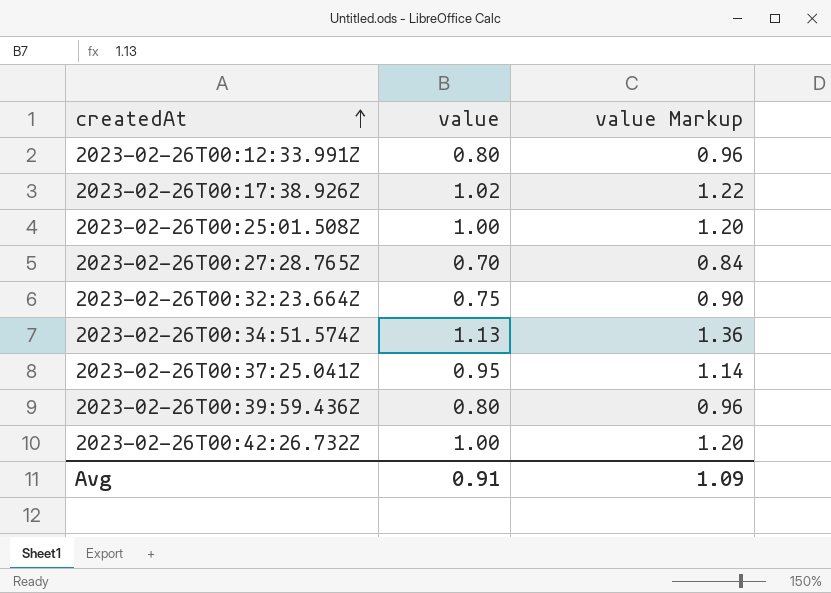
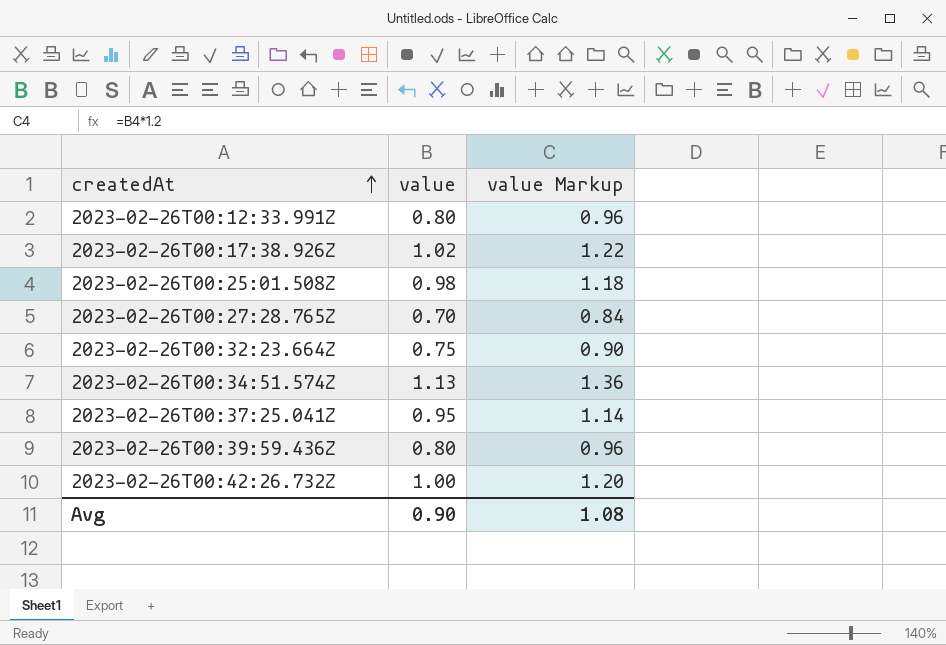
2023-02-26T00:25:01.508Z | value: 1.00 -> 0.98
2023-02-26T00:25:01.508Z | value Markup: 1.20 -> 1.18
Avg | value: 0.91 -> 0.90
Avg | value Markup: 1.09 -> 1.08

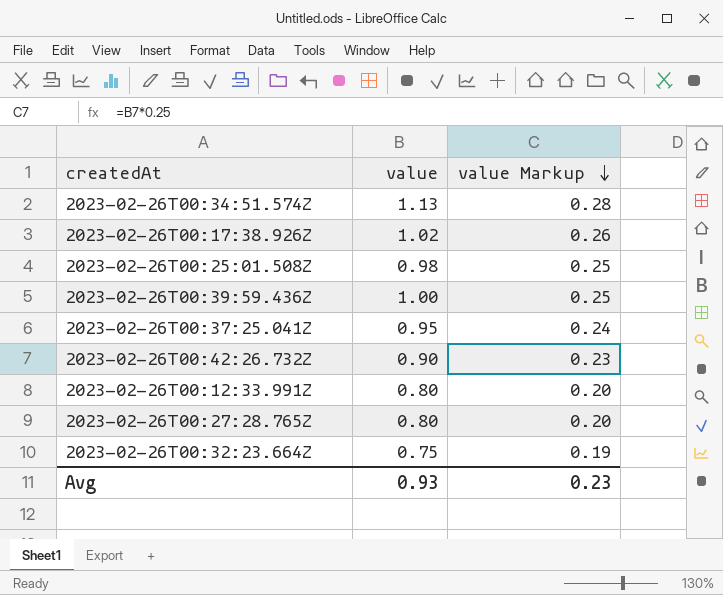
row order: createdAt ascending -> value Markup descending
column value Markup | formula: [value] * 1.2 -> [value] * 0.25
2023-02-26T00:39:59.436Z | value: 0.80 -> 1.00
2023-02-26T00:42:26.732Z | value: 1.00 -> 0.90
2023-02-26T00:27:28.765Z | value: 0.70 -> 0.80
Avg | value: 0.90 -> 0.93
Avg | value Markup: 1.08 -> 0.23

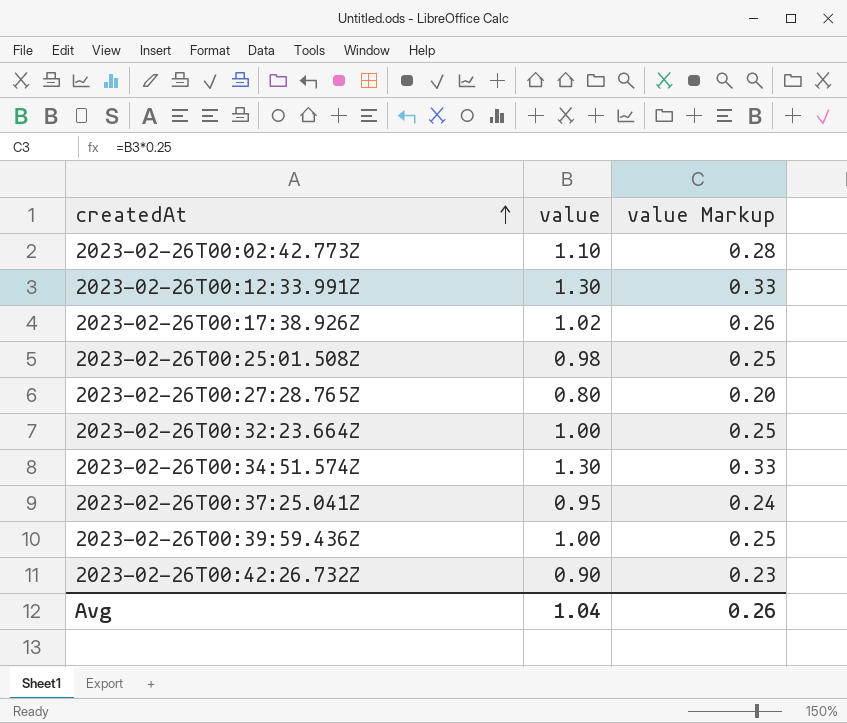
row order: value Markup descending -> createdAt ascending
row 2023-02-26T00:02:42.773Z: none -> 1.10 | 0.28
2023-02-26T00:12:33.991Z | value: 0.80 -> 1.30
2023-02-26T00:12:33.991Z | value Markup: 0.20 -> 0.33
2023-02-26T00:32:23.664Z | value: 0.75 -> 1.00
2023-02-26T00:32:23.664Z | value Markup: 0.19 -> 0.25
2023-02-26T00:34:51.574Z | value: 1.13 -> 1.30
2023-02-26T00:34:51.574Z | value Markup: 0.28 -> 0.33
Avg | value: 0.93 -> 1.04
Avg | value Markup: 0.23 -> 0.26

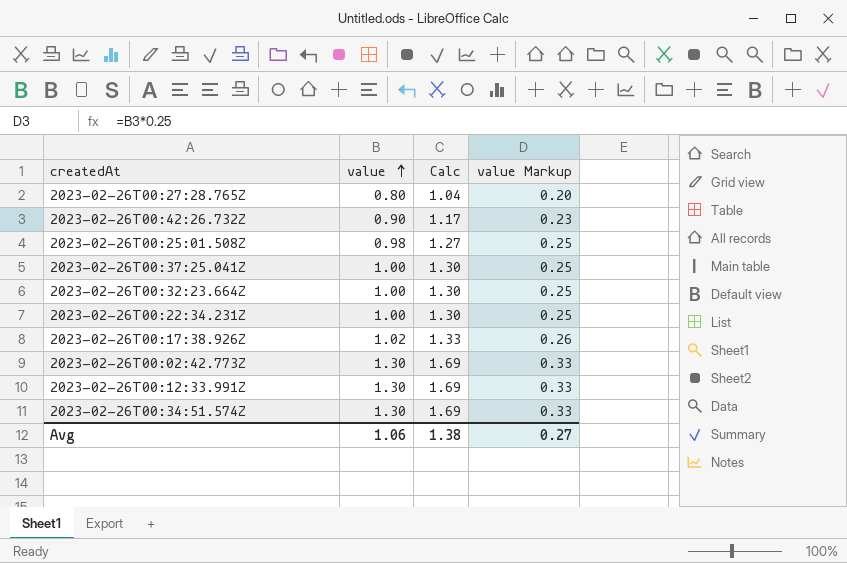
row order: createdAt ascending -> value ascending
column Calc | formula: none -> [value] * 1.3
row 2023-02-26T00:39:59.436Z: 1.00 | 0.25 -> none
2023-02-26T00:37:25.041Z | value: 0.95 -> 1.00
2023-02-26T00:37:25.041Z | value Markup: 0.24 -> 0.25
row 2023-02-26T00:22:34.231Z: none -> 1.00 | 1.30 | 0.25
2023-02-26T00:02:42.773Z | value: 1.10 -> 1.30
2023-02-26T00:02:42.773Z | value Markup: 0.28 -> 0.33
Avg | value: 1.04 -> 1.06
Avg | value Markup: 0.26 -> 0.27

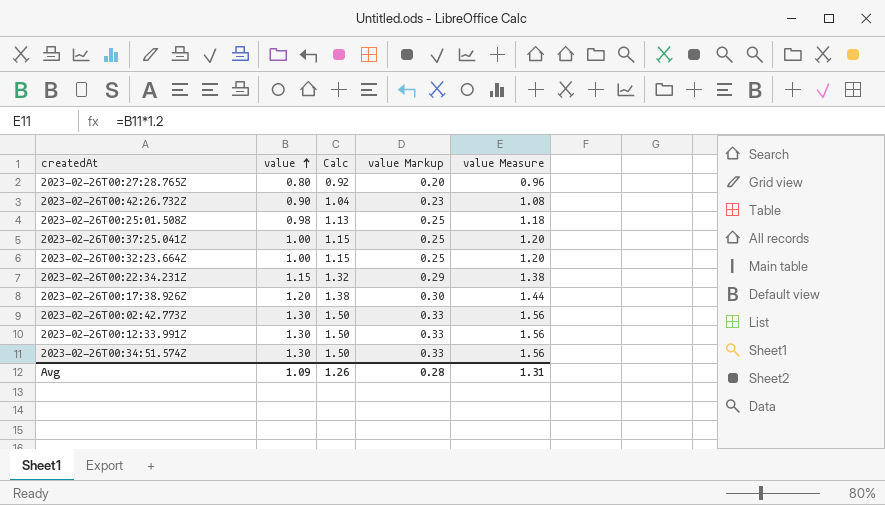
column Calc | formula: [value] * 1.3 -> [value] * 1.15
column value Measure | formula: none -> [value] * 1.2
2023-02-26T00:22:34.231Z | value: 1.00 -> 1.15
2023-02-26T00:22:34.231Z | value Markup: 0.25 -> 0.29
2023-02-26T00:17:38.926Z | value: 1.02 -> 1.20
2023-02-26T00:17:38.926Z | value Markup: 0.26 -> 0.30
Avg | value: 1.06 -> 1.09
Avg | Calc: 1.38 -> 1.26
Avg | value Markup: 0.27 -> 0.28

